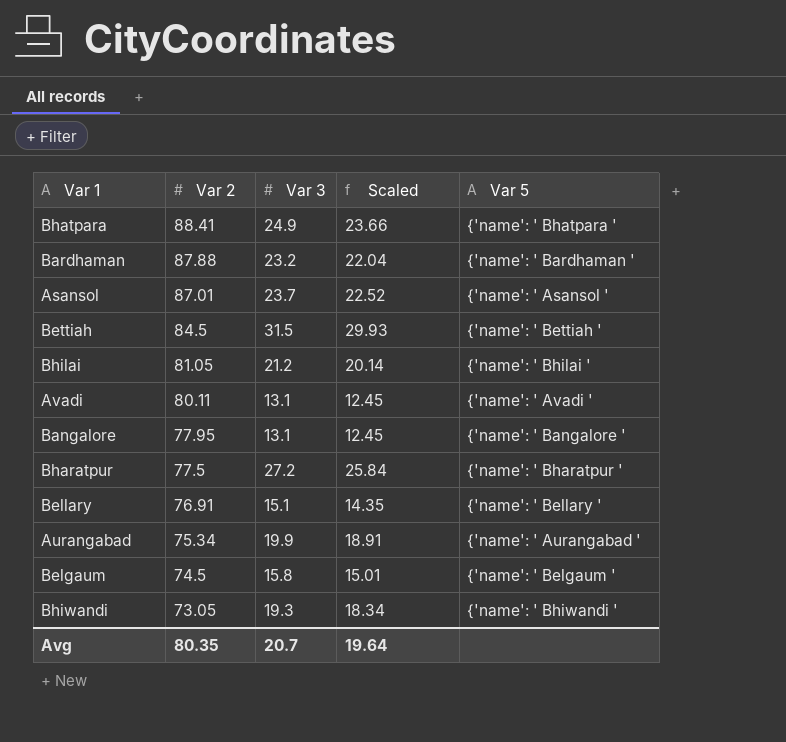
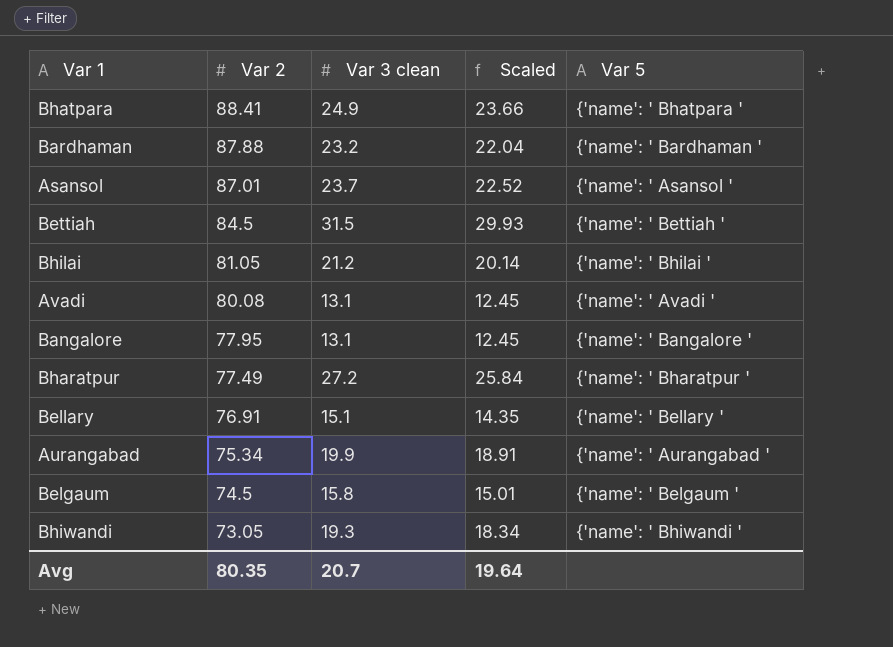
column name: Var 3 -> Var 3 clean
Avadi | Var 2: 80.11 -> 80.08
Bharatpur | Var 2: 77.5 -> 77.49

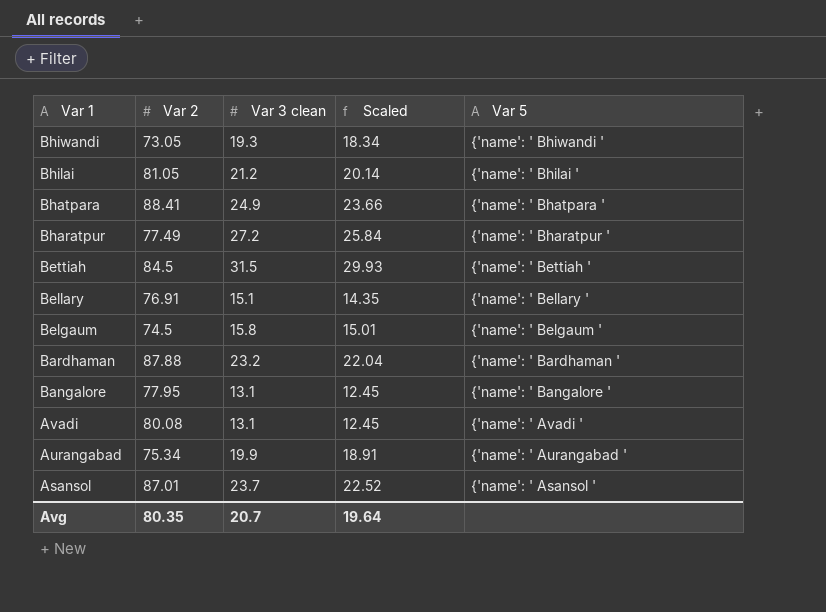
row order: Var 2 descending -> Var 1 descending

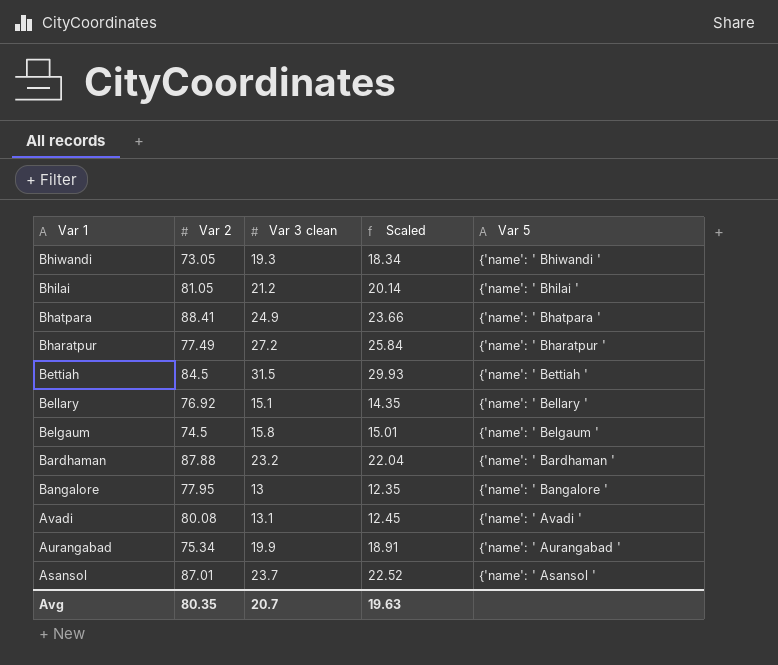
Bellary | Var 2: 76.91 -> 76.92
Bangalore | Var 3 clean: 13.1 -> 13
Bangalore | Scaled: 12.45 -> 12.35
Avg | Scaled: 19.64 -> 19.63

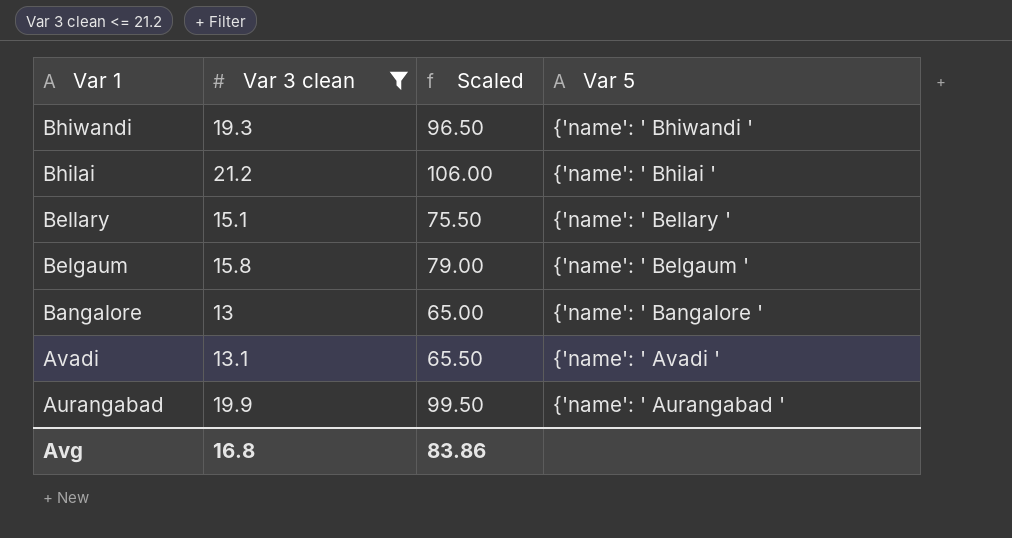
filter: none -> Var 3 clean <= 21.2
column Var 2 | position: 2 -> none
column Scaled | formula: [Var 3 clean] * 0.95 -> [Var 3 clean] * 5
Avg | Var 3 clean: 20.7 -> 16.8
Avg | Scaled: 19.63 -> 83.86

